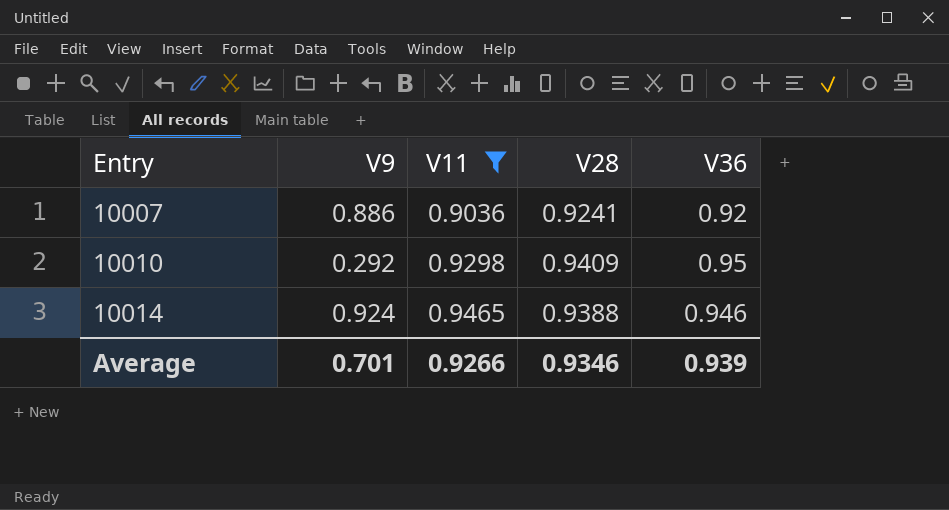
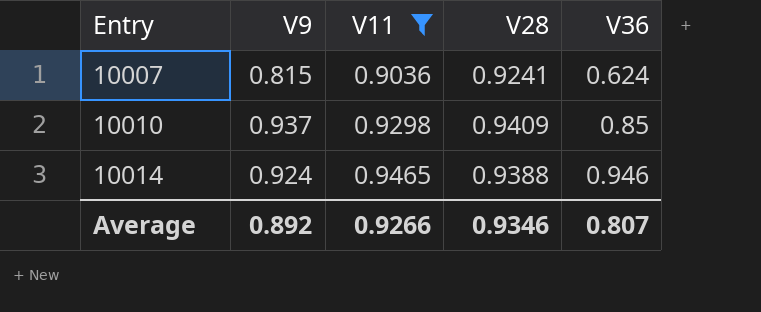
10007 | V9: 0.886 -> 0.815
10007 | V36: 0.92 -> 0.624
10010 | V9: 0.292 -> 0.937
10010 | V36: 0.95 -> 0.85
Average | V9: 0.701 -> 0.892
Average | V36: 0.939 -> 0.807

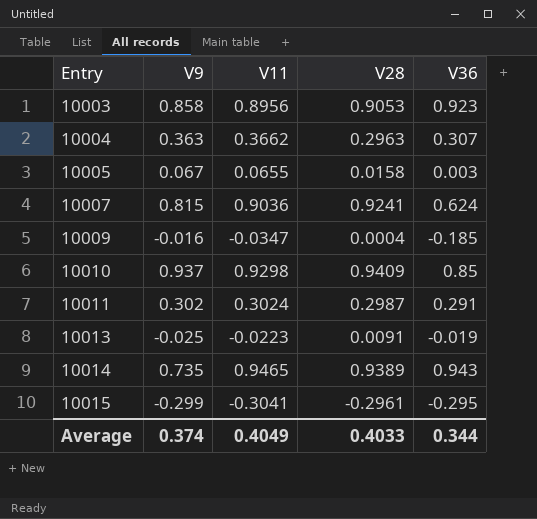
filter: V11 >= 0.9036 -> none
10014 | V9: 0.924 -> 0.735
10014 | V28: 0.9388 -> 0.9389
10014 | V36: 0.946 -> 0.943
Average | V9: 0.892 -> 0.374
Average | V11: 0.9266 -> 0.4049
Average | V28: 0.9346 -> 0.4033
Average | V36: 0.807 -> 0.344

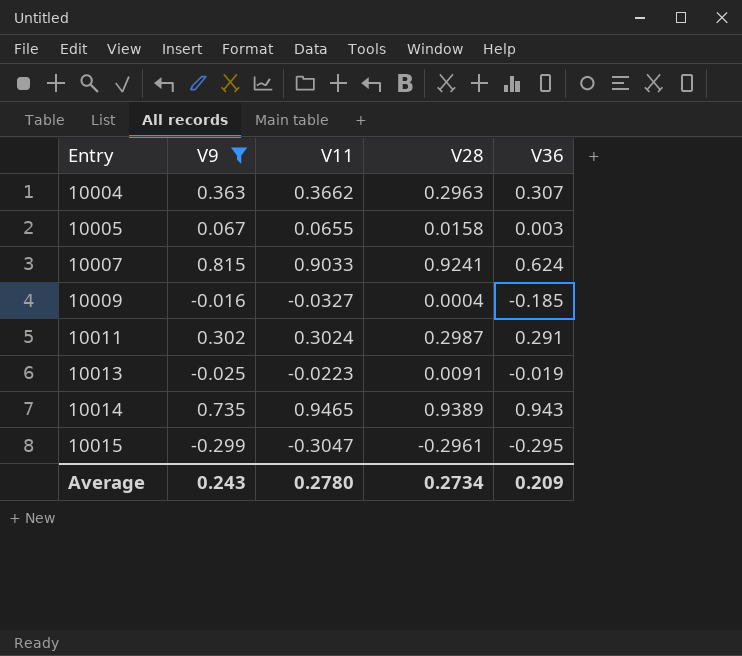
filter: none -> V9 <= 0.815
10007 | V11: 0.9036 -> 0.9033
10009 | V11: -0.0347 -> -0.0327
10015 | V11: -0.3041 -> -0.3047
Average | V9: 0.374 -> 0.243
Average | V11: 0.4049 -> 0.2780
Average | V28: 0.4033 -> 0.2734
Average | V36: 0.344 -> 0.209

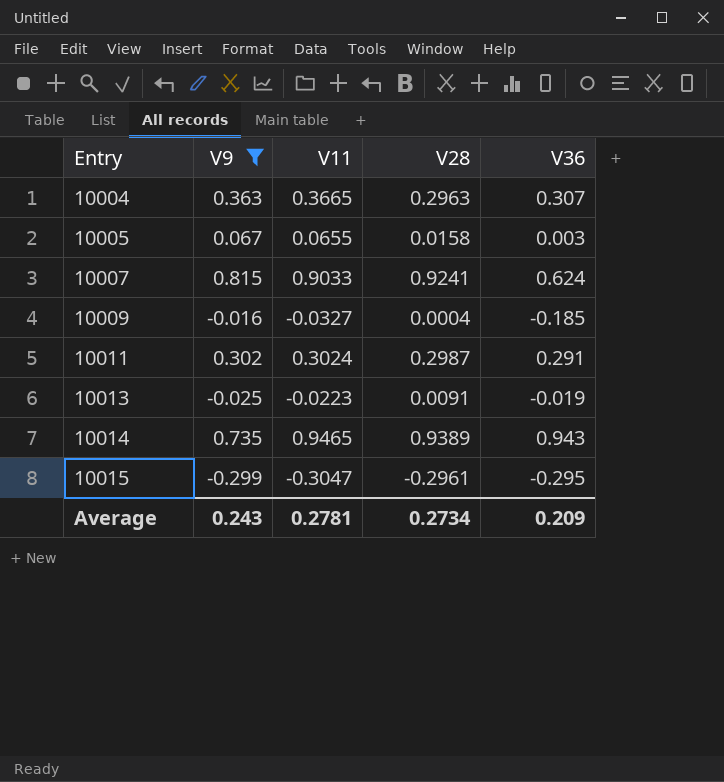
10004 | V11: 0.3662 -> 0.3665
Average | V11: 0.2780 -> 0.2781

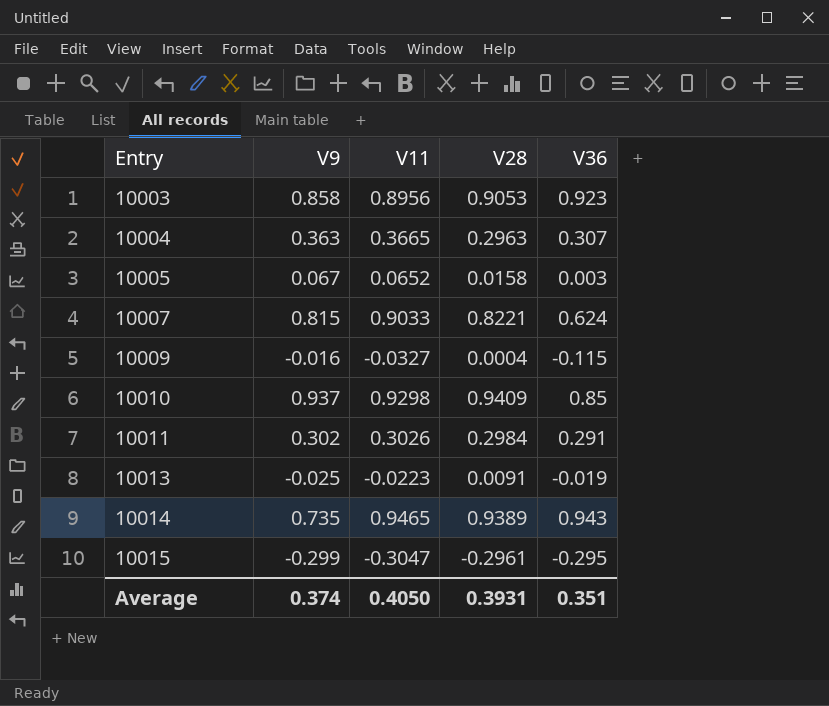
filter: V9 <= 0.815 -> none
10005 | V11: 0.0655 -> 0.0652
10007 | V28: 0.9241 -> 0.8221
10009 | V36: -0.185 -> -0.115
10011 | V11: 0.3024 -> 0.3026
10011 | V28: 0.2987 -> 0.2984
Average | V9: 0.243 -> 0.374
Average | V11: 0.2781 -> 0.4050
Average | V28: 0.2734 -> 0.3931
Average | V36: 0.209 -> 0.351

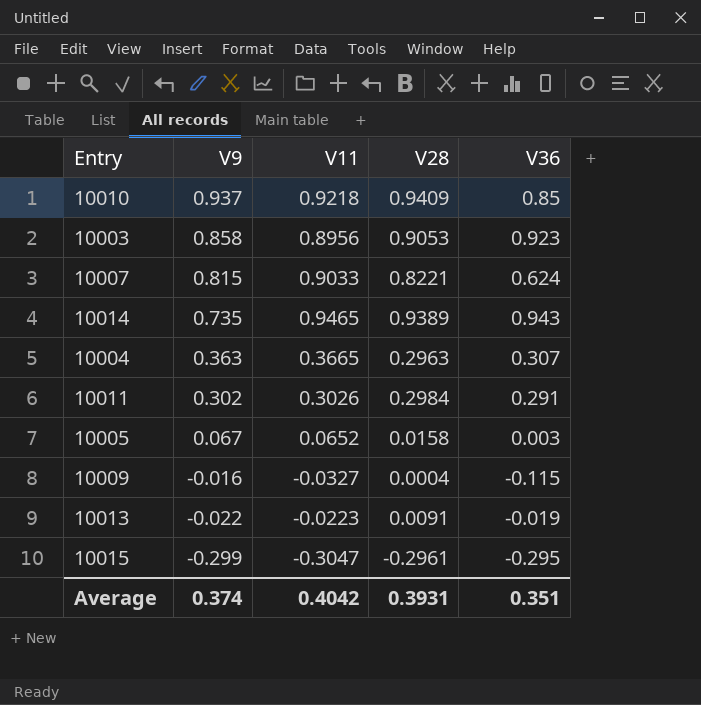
row order: Entry ascending -> V9 descending
10010 | V11: 0.9298 -> 0.9218
10013 | V9: -0.025 -> -0.022
Average | V11: 0.4050 -> 0.4042

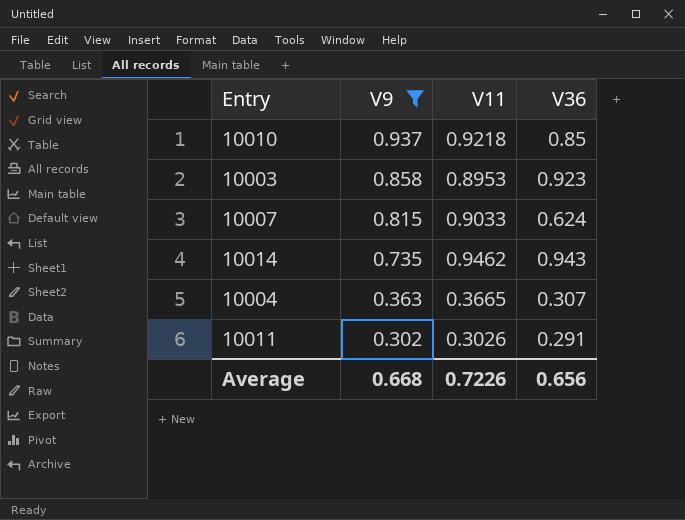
filter: none -> V9 >= 0.302
column V28 | position: 4 -> none
10003 | V11: 0.8956 -> 0.8953
10014 | V11: 0.9465 -> 0.9462
Average | V9: 0.374 -> 0.668
Average | V11: 0.4042 -> 0.7226
Average | V36: 0.351 -> 0.656

